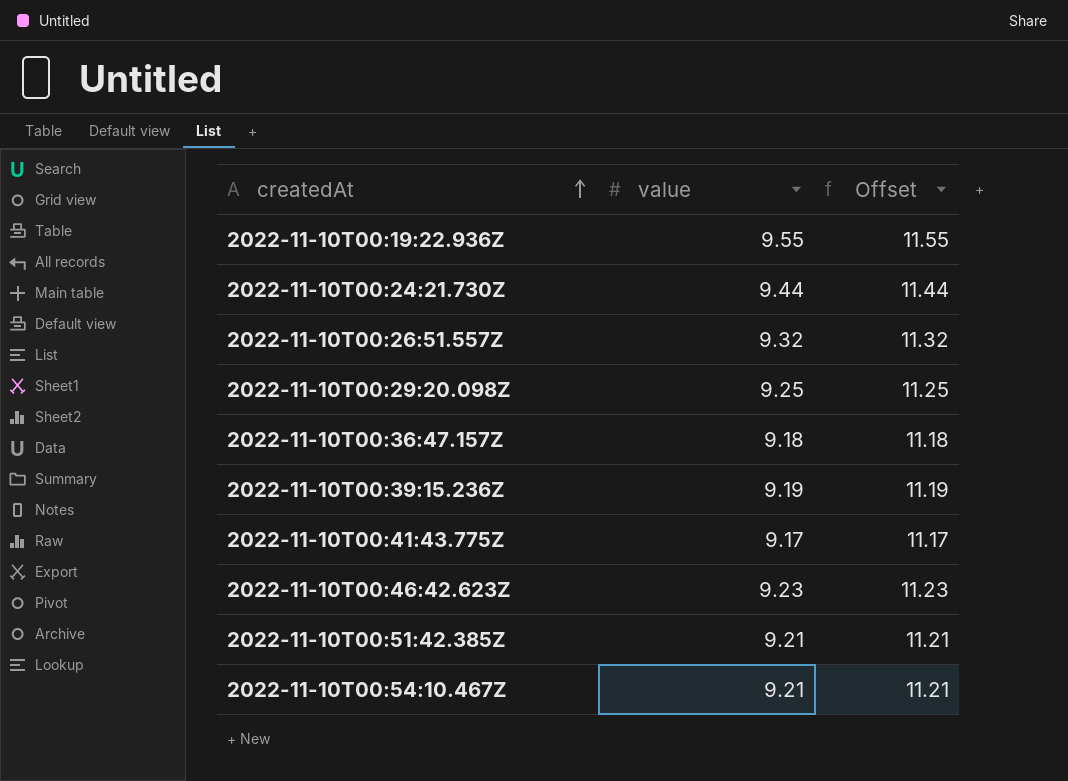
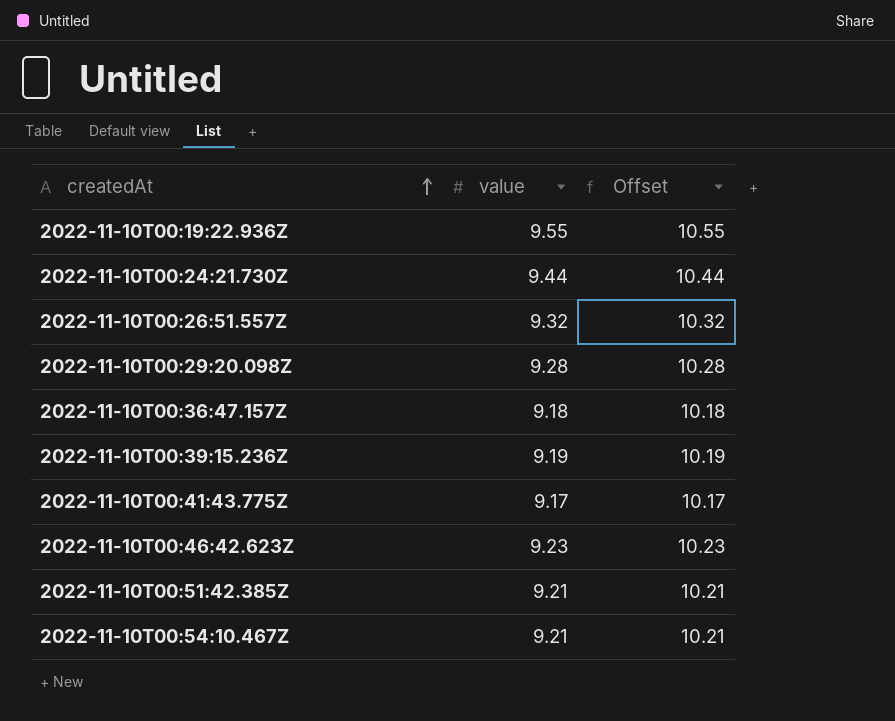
column Offset | formula: [value] + 2 -> [value] + 1
2022-11-10T00:29:20.098Z | value: 9.25 -> 9.28

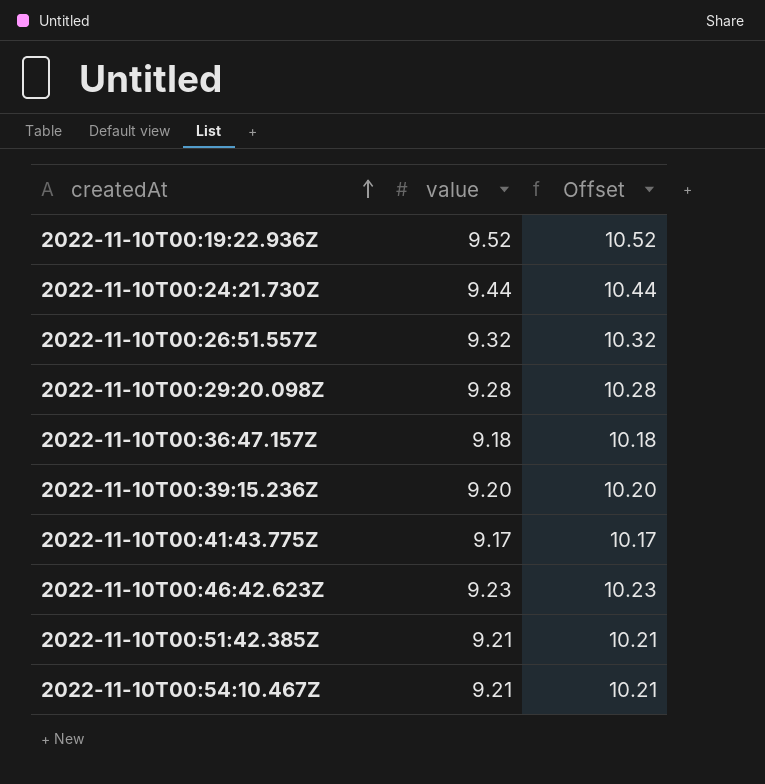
2022-11-10T00:19:22.936Z | value: 9.55 -> 9.52
2022-11-10T00:19:22.936Z | Offset: 10.55 -> 10.52
2022-11-10T00:39:15.236Z | value: 9.19 -> 9.20
2022-11-10T00:39:15.236Z | Offset: 10.19 -> 10.20

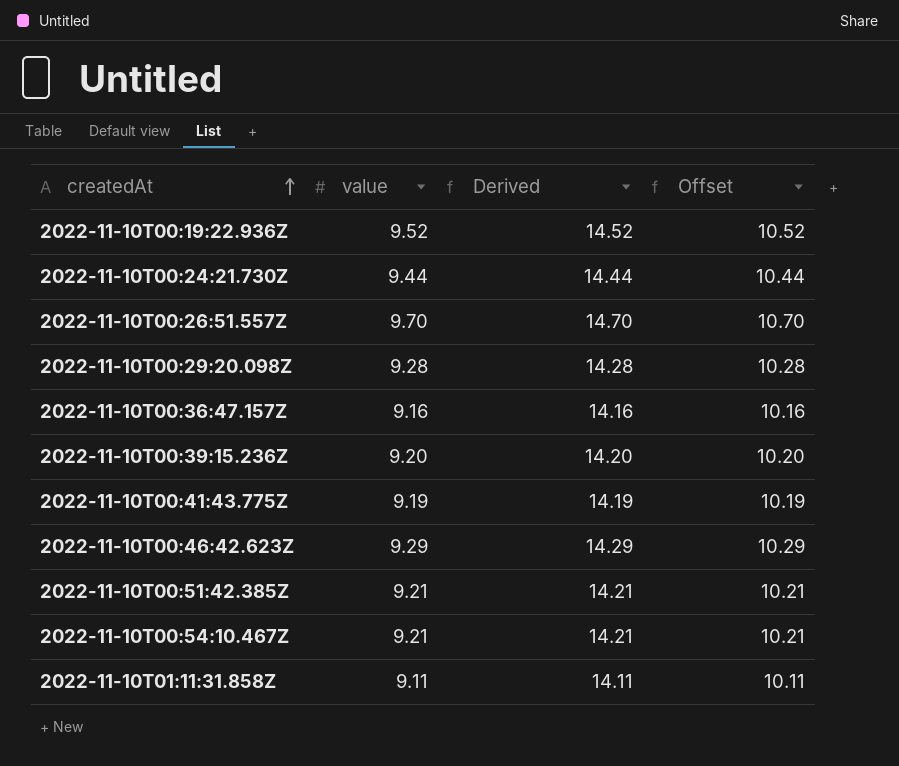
column Derived | formula: none -> [value] + 5
2022-11-10T00:26:51.557Z | value: 9.32 -> 9.70
2022-11-10T00:26:51.557Z | Offset: 10.32 -> 10.70
2022-11-10T00:36:47.157Z | value: 9.18 -> 9.16
2022-11-10T00:36:47.157Z | Offset: 10.18 -> 10.16
2022-11-10T00:41:43.775Z | value: 9.17 -> 9.19
2022-11-10T00:41:43.775Z | Offset: 10.17 -> 10.19
2022-11-10T00:46:42.623Z | value: 9.23 -> 9.29
2022-11-10T00:46:42.623Z | Offset: 10.23 -> 10.29
row 2022-11-10T01:11:31.858Z: none -> 9.11 | 14.11 | 10.11

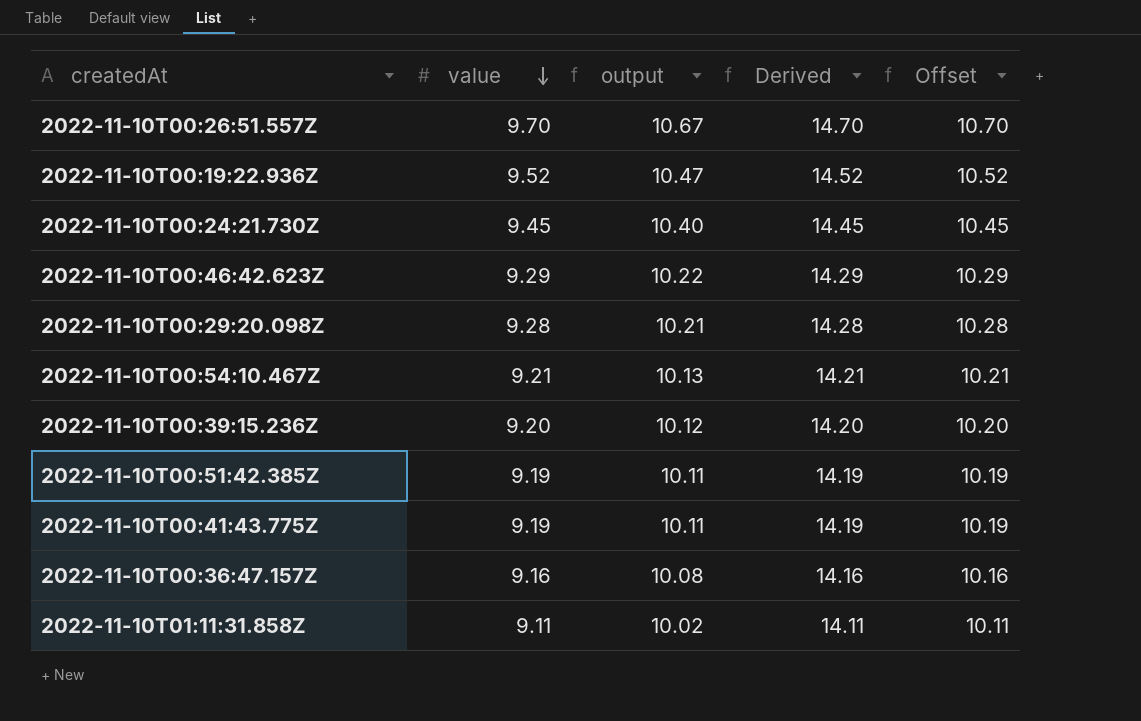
row order: createdAt ascending -> value descending
column output | formula: none -> [value] * 1.1
2022-11-10T00:24:21.730Z | value: 9.44 -> 9.45
2022-11-10T00:24:21.730Z | Derived: 14.44 -> 14.45
2022-11-10T00:24:21.730Z | Offset: 10.44 -> 10.45
2022-11-10T00:51:42.385Z | value: 9.21 -> 9.19
2022-11-10T00:51:42.385Z | Derived: 14.21 -> 14.19
2022-11-10T00:51:42.385Z | Offset: 10.21 -> 10.19

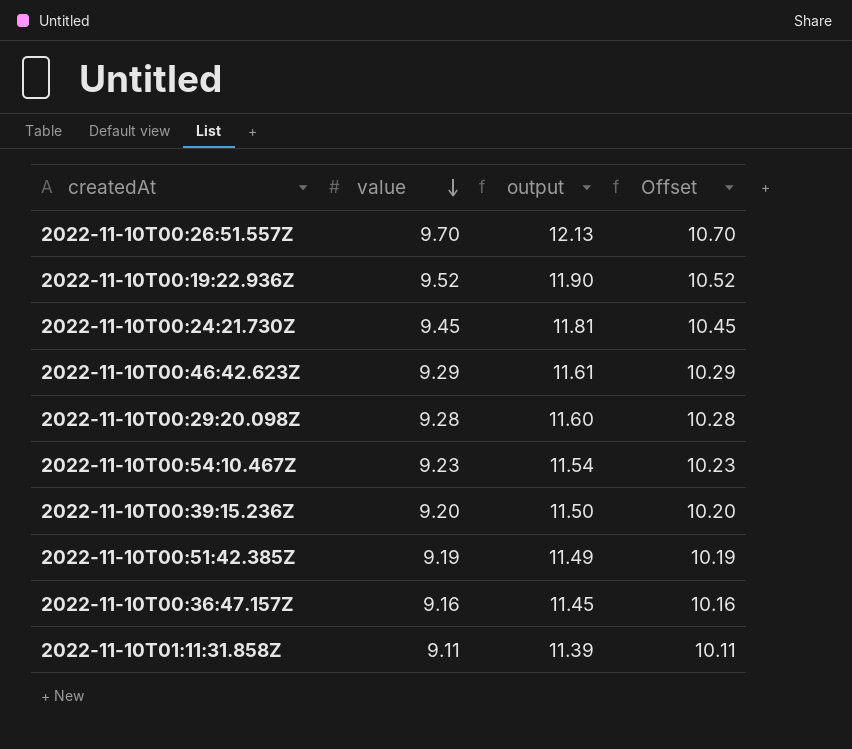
column Derived | formula: [value] + 5 -> none
column output | formula: [value] * 1.1 -> [value] * 1.25
row 2022-11-10T00:41:43.775Z: 9.19 | 10.11 | 14.19 | 10.19 -> none
2022-11-10T00:54:10.467Z | value: 9.21 -> 9.23
2022-11-10T00:54:10.467Z | Offset: 10.21 -> 10.23

